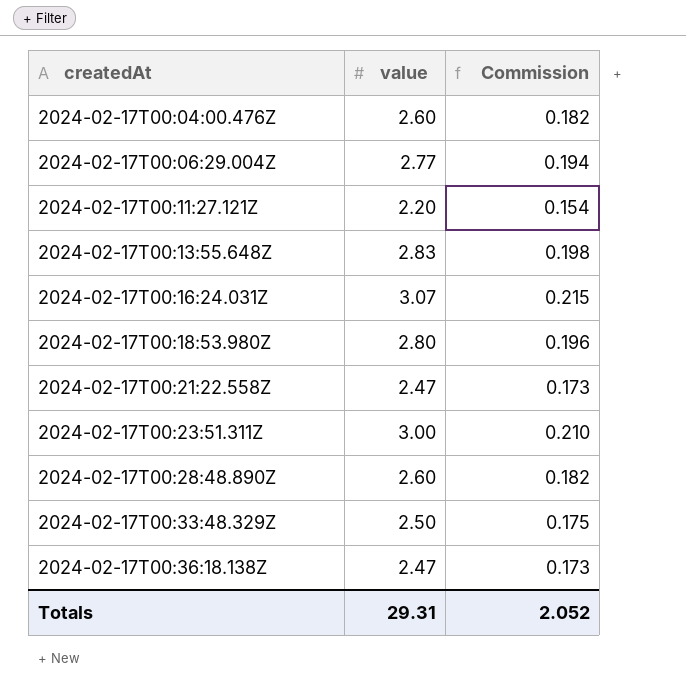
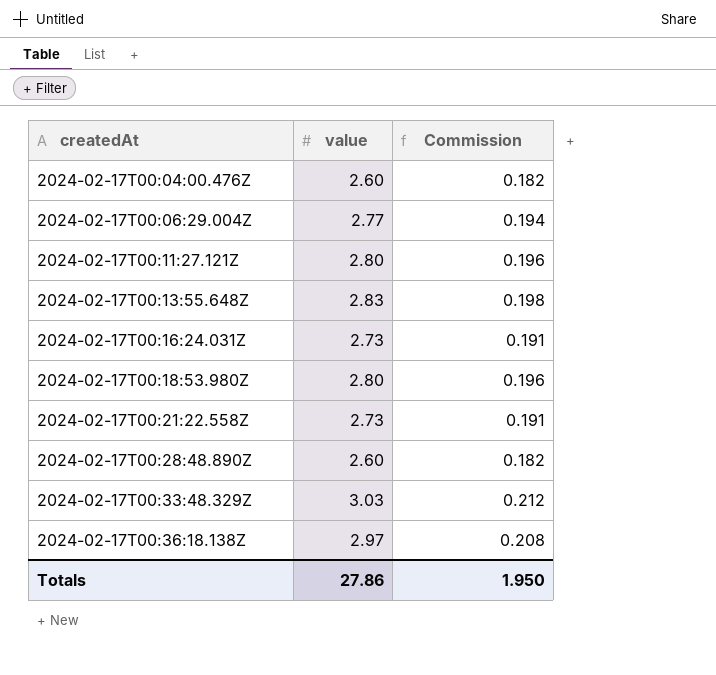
row 2024-02-17T00:23:51.311Z: 3.00 | 0.210 -> none
2024-02-17T00:11:27.121Z | value: 2.20 -> 2.80
2024-02-17T00:11:27.121Z | Commission: 0.154 -> 0.196
2024-02-17T00:16:24.031Z | value: 3.07 -> 2.73
2024-02-17T00:16:24.031Z | Commission: 0.215 -> 0.191
2024-02-17T00:21:22.558Z | value: 2.47 -> 2.73
2024-02-17T00:21:22.558Z | Commission: 0.173 -> 0.191
2024-02-17T00:33:48.329Z | value: 2.50 -> 3.03
2024-02-17T00:33:48.329Z | Commission: 0.175 -> 0.212
2024-02-17T00:36:18.138Z | value: 2.47 -> 2.97
2024-02-17T00:36:18.138Z | Commission: 0.173 -> 0.208
Totals | value: 29.31 -> 27.86
Totals | Commission: 2.052 -> 1.950

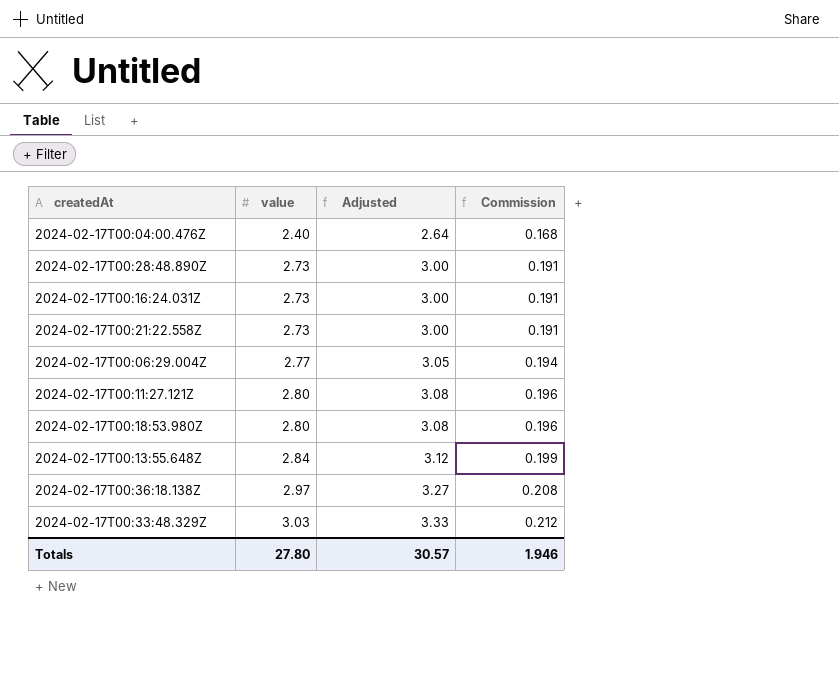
row order: createdAt ascending -> value ascending
column Adjusted | formula: none -> [value] * 1.1
2024-02-17T00:04:00.476Z | value: 2.60 -> 2.40
2024-02-17T00:04:00.476Z | Commission: 0.182 -> 0.168
2024-02-17T00:28:48.890Z | value: 2.60 -> 2.73
2024-02-17T00:28:48.890Z | Commission: 0.182 -> 0.191
2024-02-17T00:13:55.648Z | value: 2.83 -> 2.84
2024-02-17T00:13:55.648Z | Commission: 0.198 -> 0.199
Totals | value: 27.86 -> 27.80
Totals | Commission: 1.950 -> 1.946

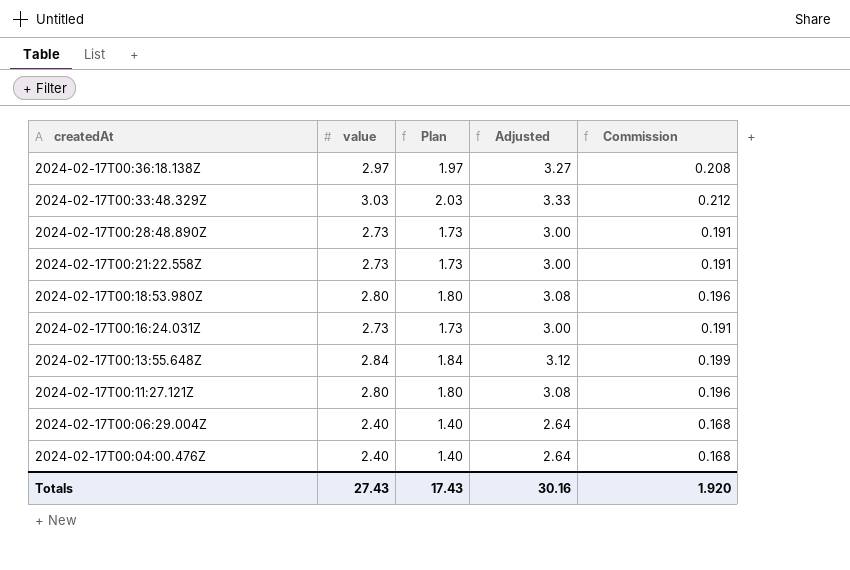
row order: value ascending -> createdAt descending
column Plan | formula: none -> [value] - 1
2024-02-17T00:06:29.004Z | value: 2.77 -> 2.40
2024-02-17T00:06:29.004Z | Adjusted: 3.05 -> 2.64
2024-02-17T00:06:29.004Z | Commission: 0.194 -> 0.168
Totals | value: 27.80 -> 27.43
Totals | Adjusted: 30.57 -> 30.16
Totals | Commission: 1.946 -> 1.920

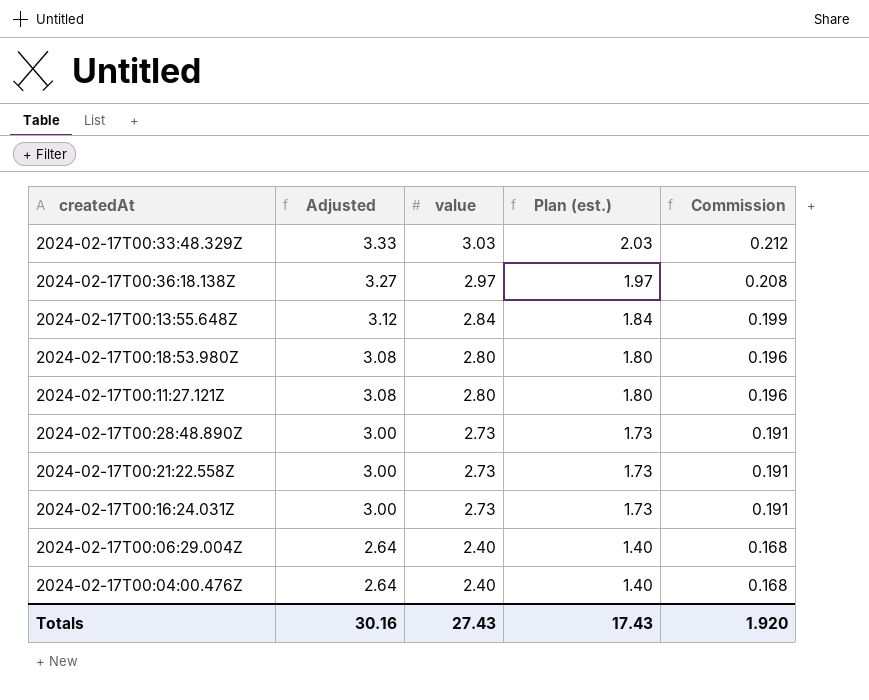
row order: createdAt descending -> Adjusted descending
column Adjusted | position: 4 -> 2
column name: Plan -> Plan (est.)

